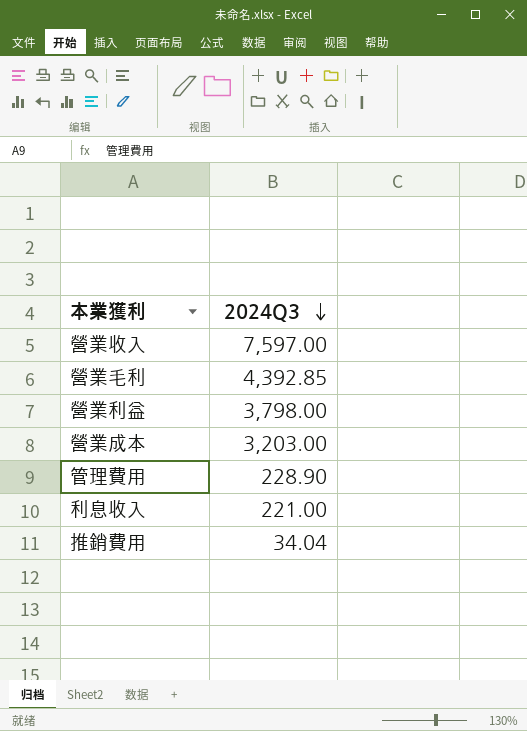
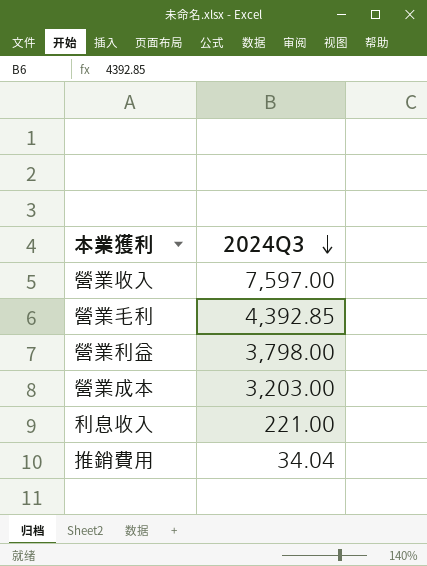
row 管理費用: 228.90 -> none

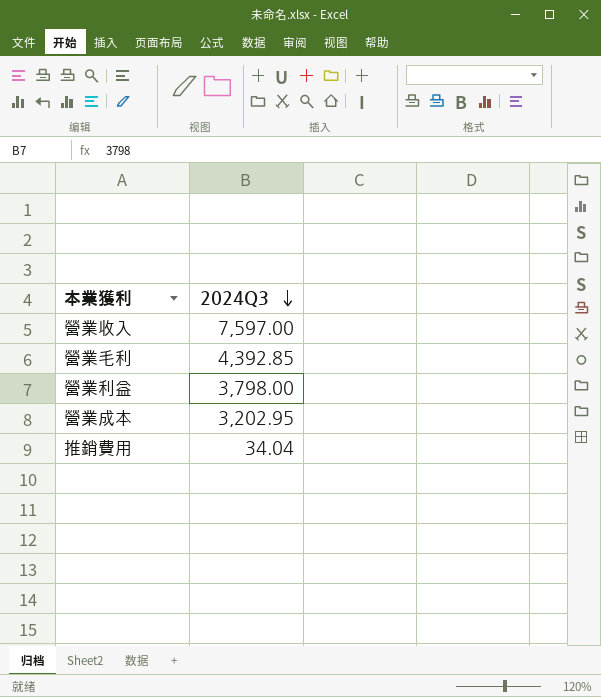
row 利息收入: 221.00 -> none
營業成本 | 2024Q3: 3,203.00 -> 3,202.95

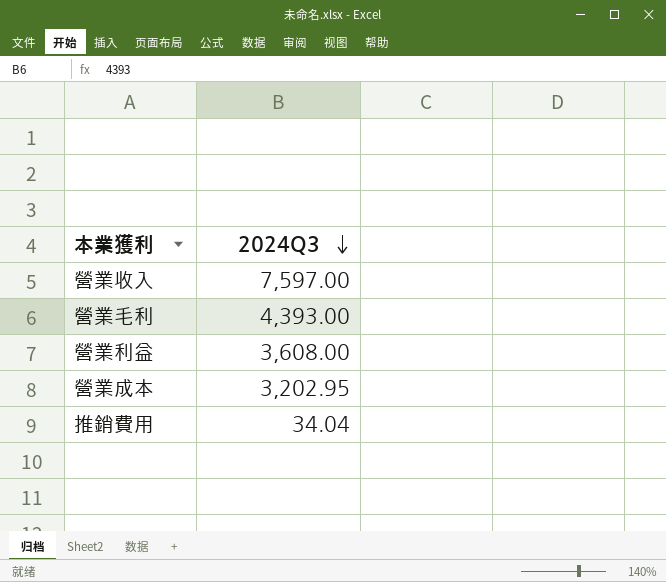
營業毛利 | 2024Q3: 4,392.85 -> 4,393.00
營業利益 | 2024Q3: 3,798.00 -> 3,608.00

